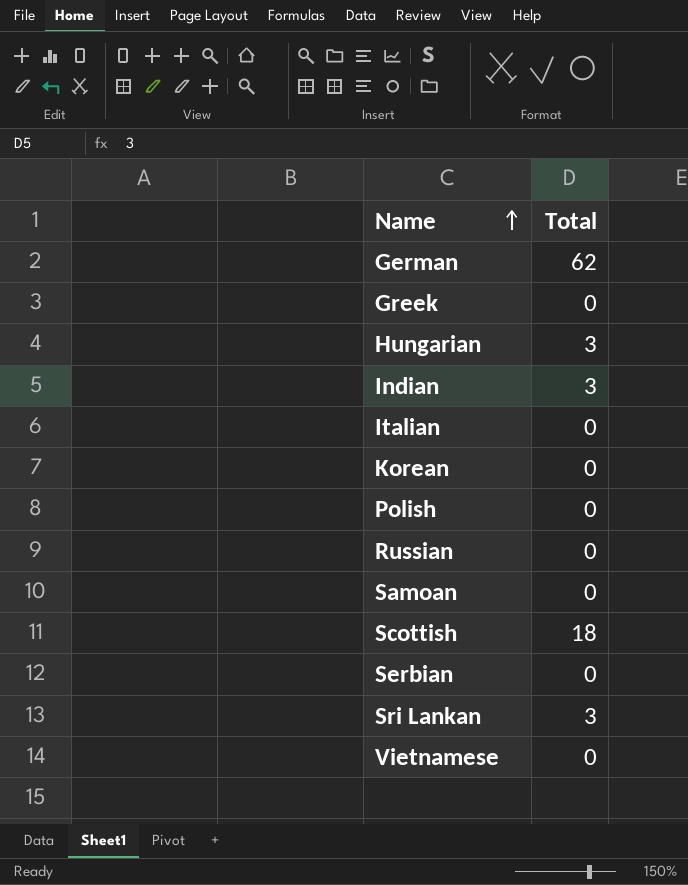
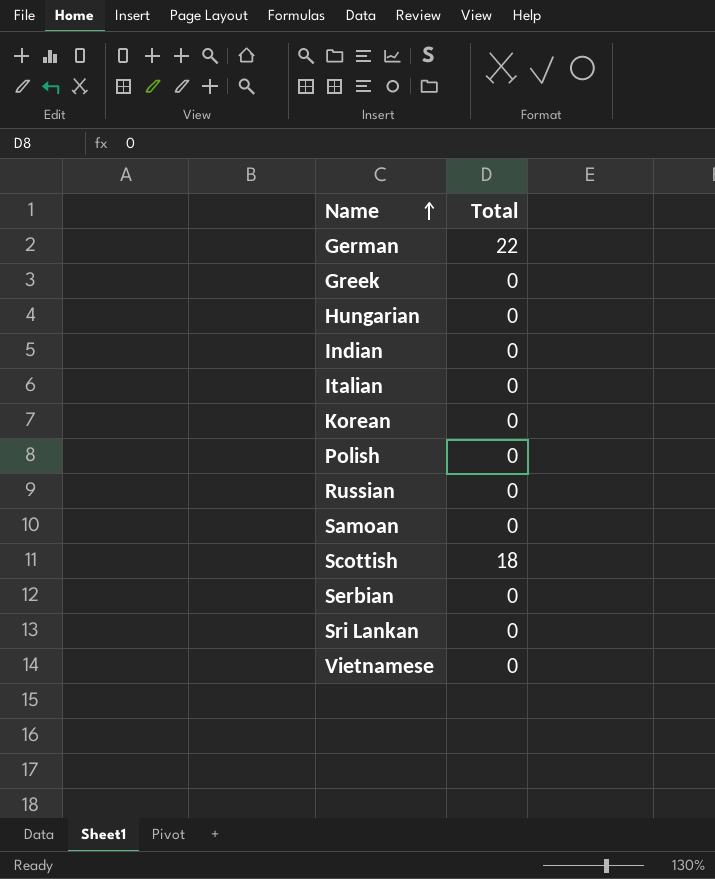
German | Total: 62 -> 22
Hungarian | Total: 3 -> 0
Indian | Total: 3 -> 0
Sri Lankan | Total: 3 -> 0

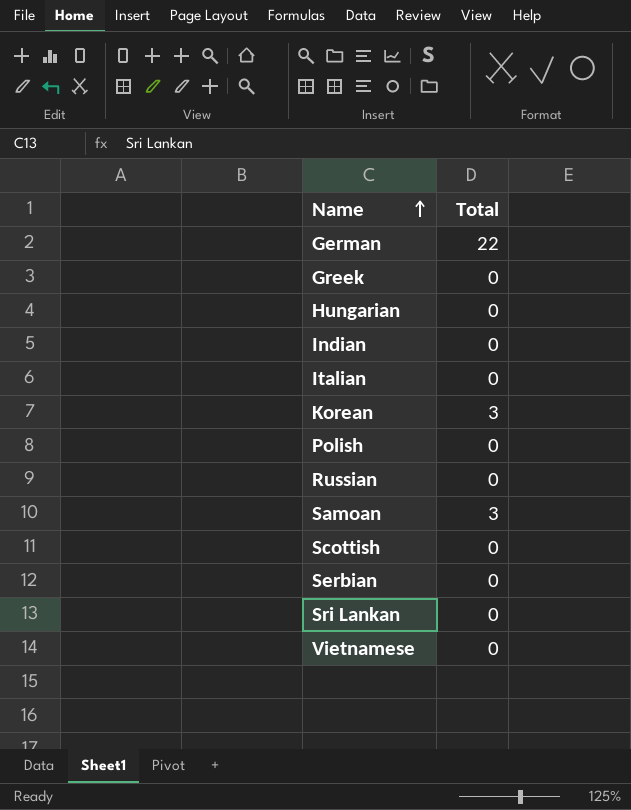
Korean | Total: 0 -> 3
Samoan | Total: 0 -> 3
Scottish | Total: 18 -> 0

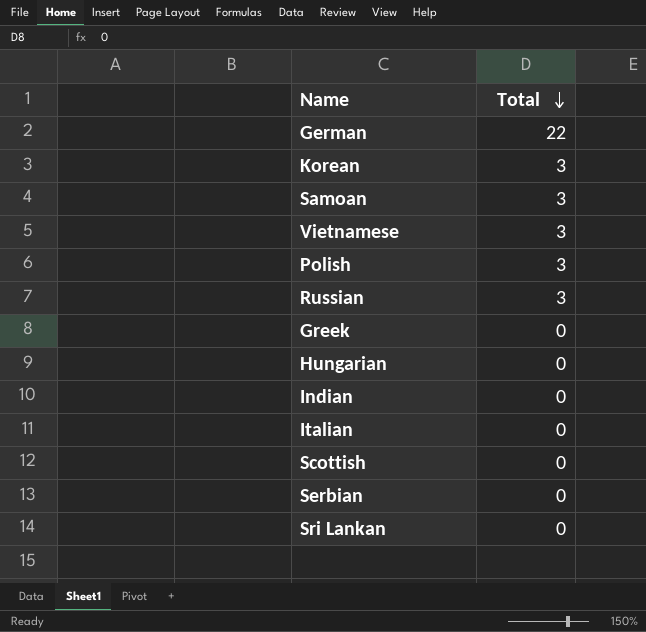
row order: Name ascending -> Total descending
Vietnamese | Total: 0 -> 3
Polish | Total: 0 -> 3
Russian | Total: 0 -> 3

